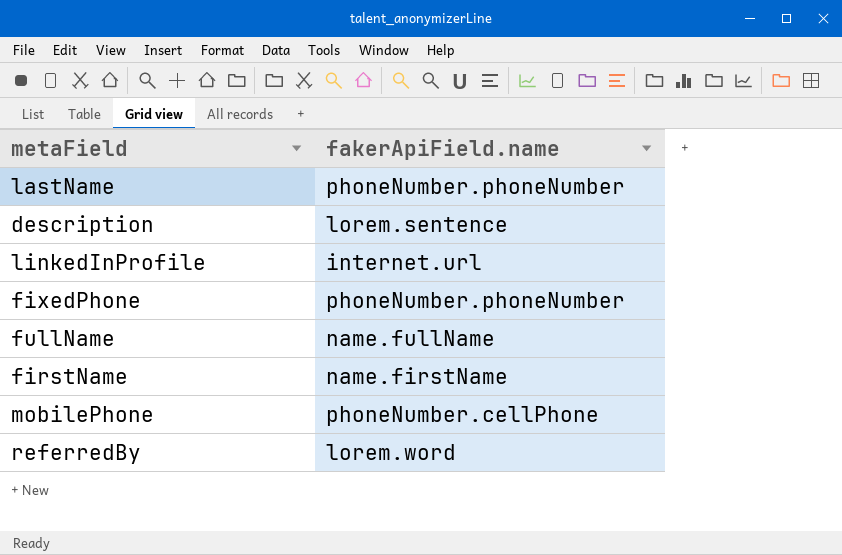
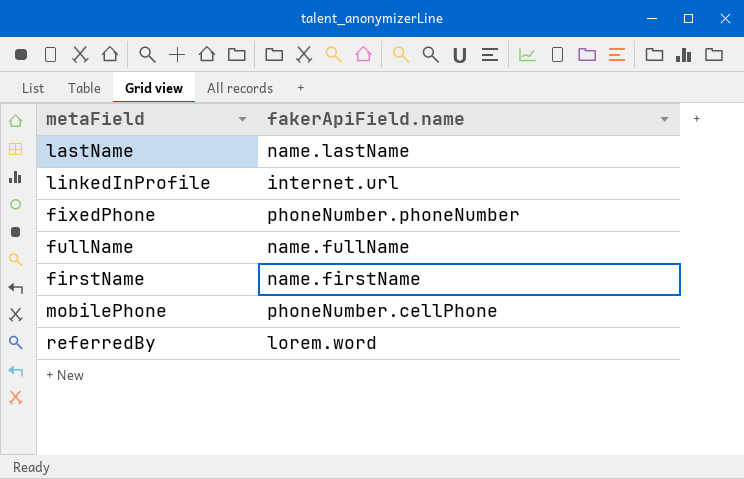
row description: lorem.sentence -> none
lastName | fakerApiField.name: phoneNumber.phoneNumber -> name.lastName

